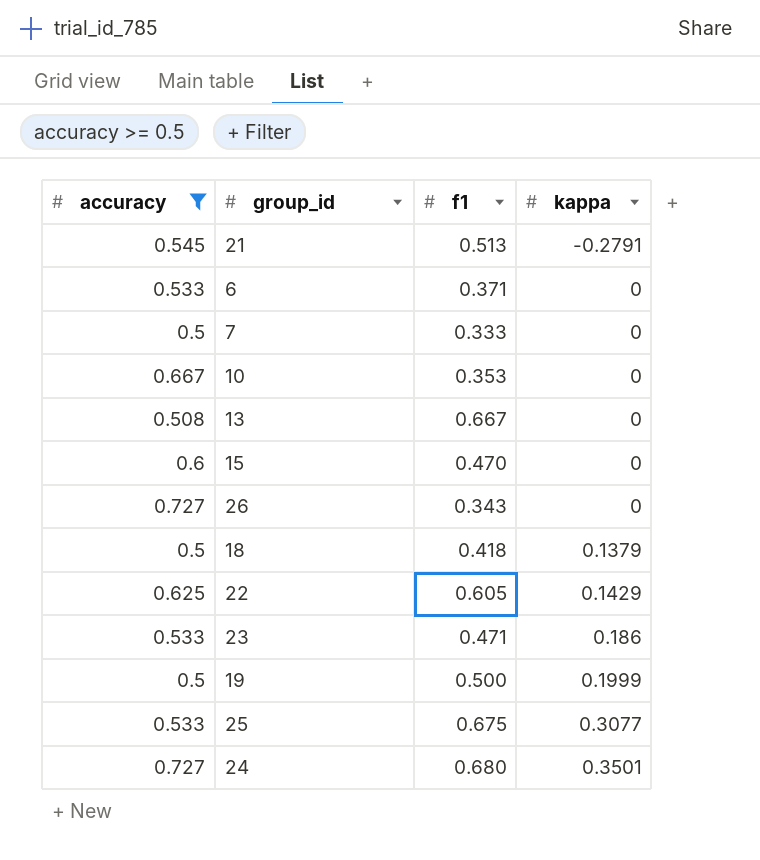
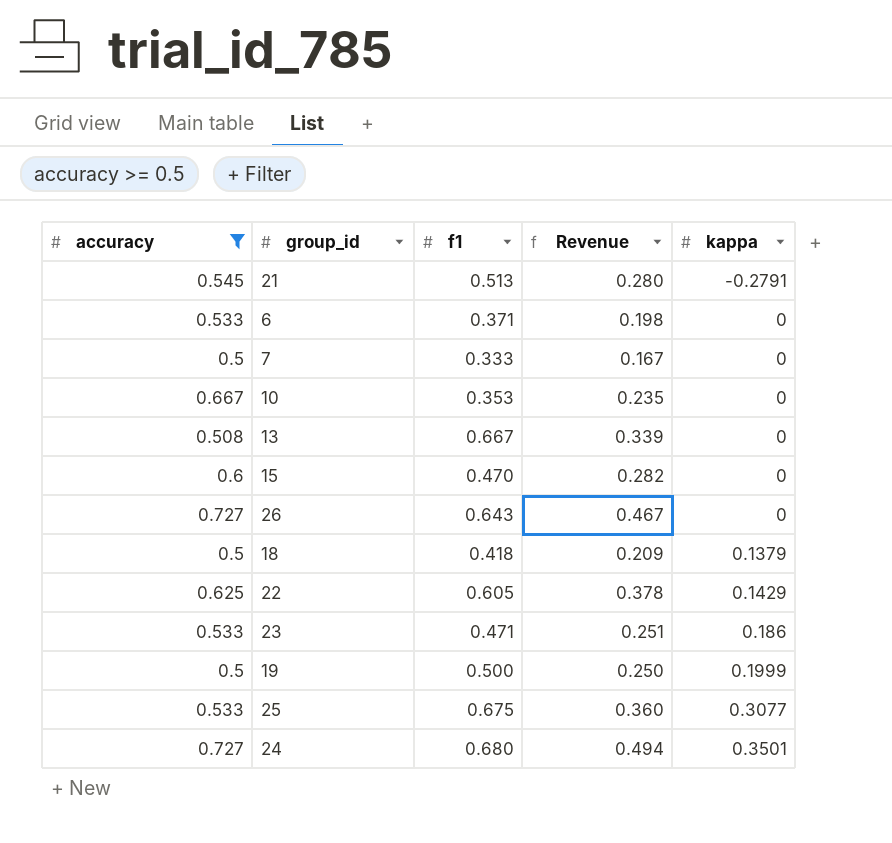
column Revenue | formula: none -> [accuracy] * [f1]
26 | f1: 0.343 -> 0.643

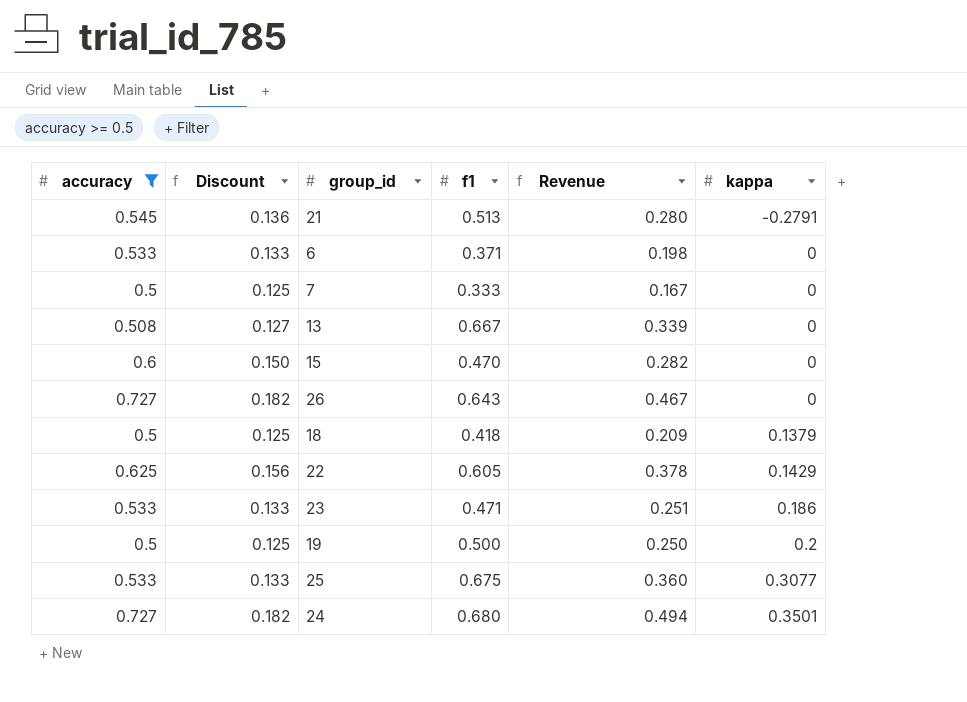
column Discount | formula: none -> [accuracy] * 0.25
row 10: 0.667 | 0.353 | 0.235 | 0 -> none
19 | kappa: 0.1999 -> 0.2

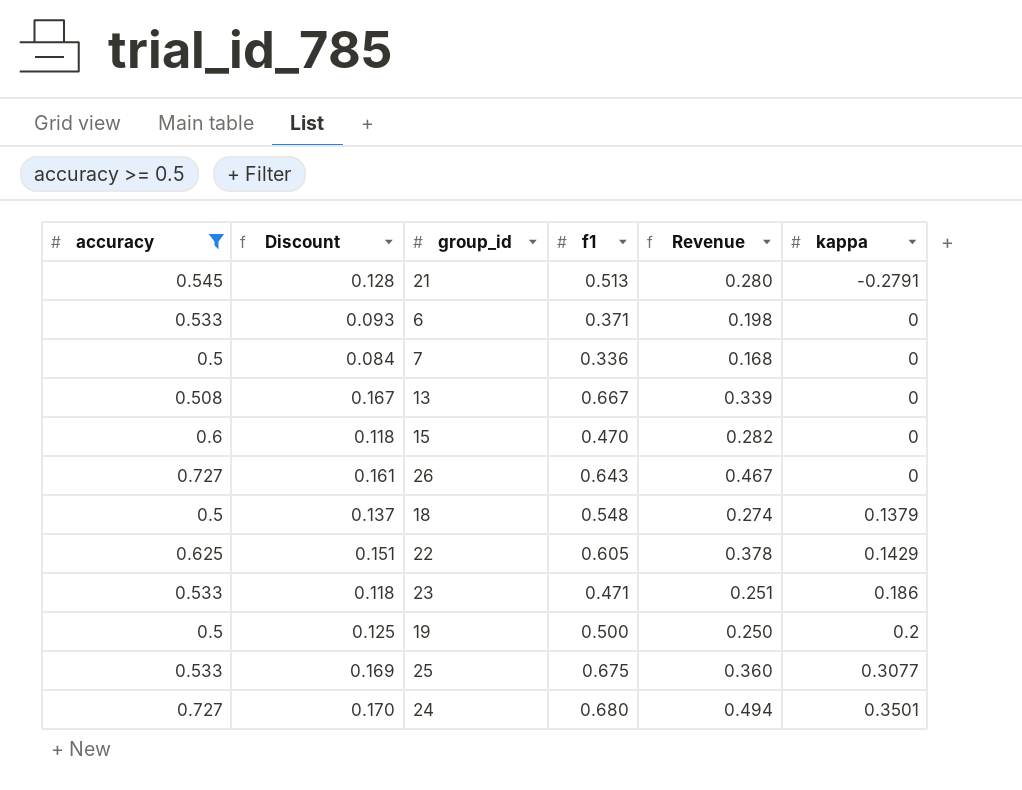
column Discount | formula: [accuracy] * 0.25 -> [f1] * 0.25
7 | f1: 0.333 -> 0.336
7 | Revenue: 0.167 -> 0.168
18 | f1: 0.418 -> 0.548
18 | Revenue: 0.209 -> 0.274

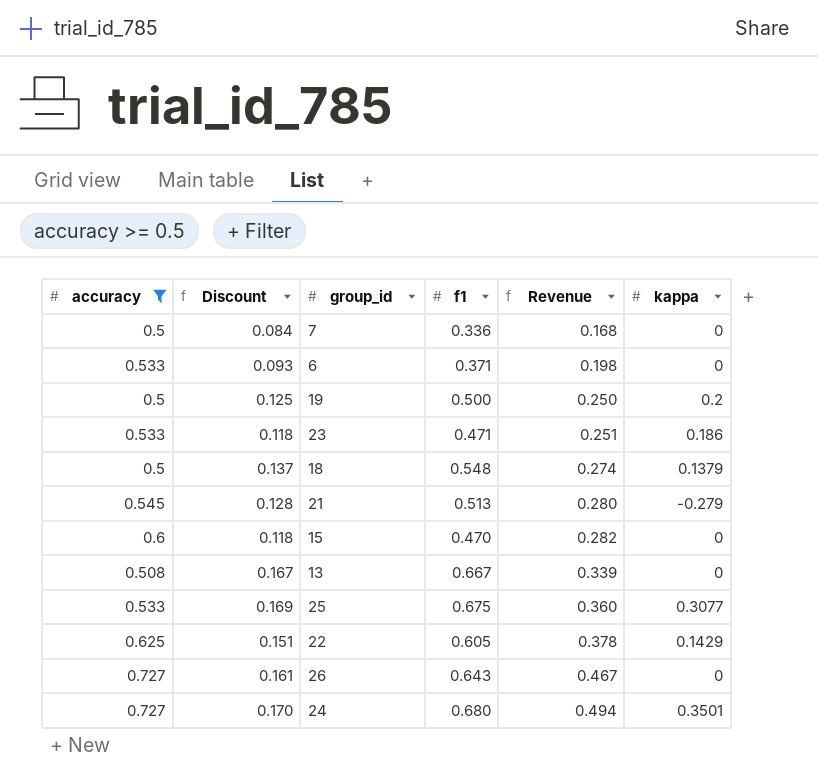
row order: kappa ascending -> Revenue ascending
21 | kappa: -0.2791 -> -0.279

